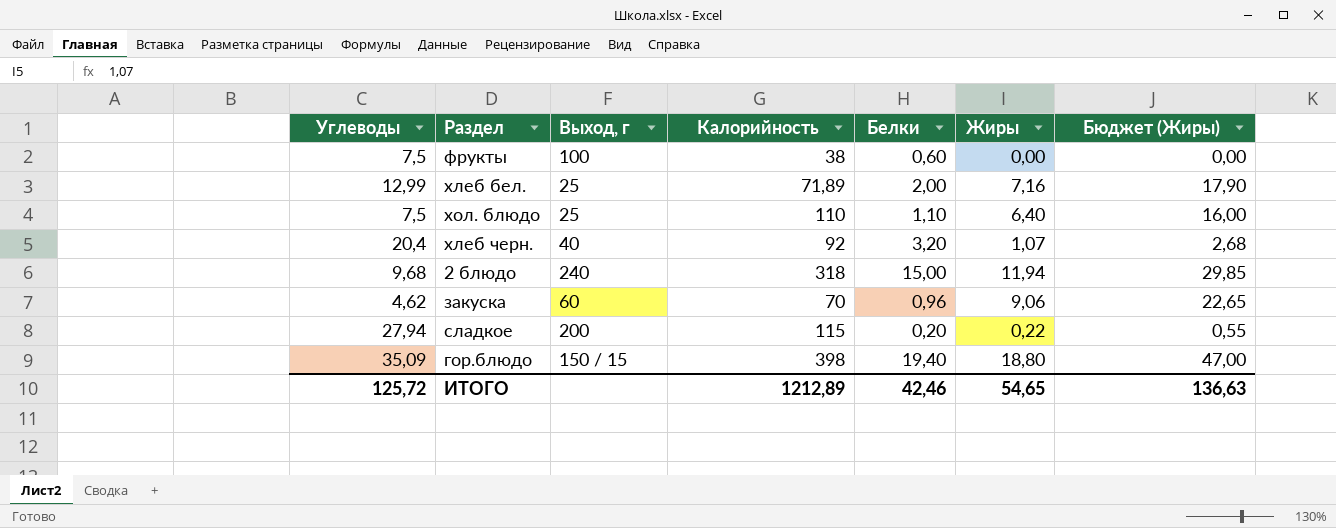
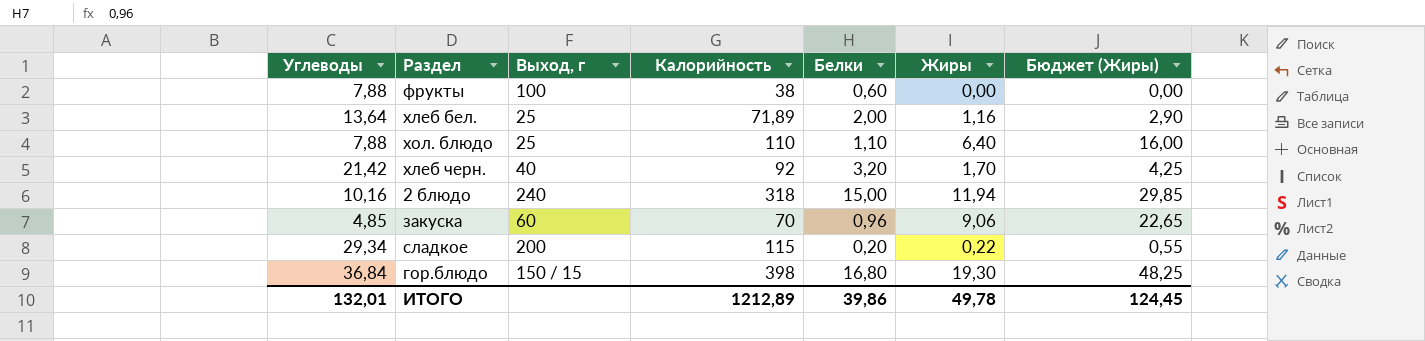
фрукты | Углеводы: 7,5 -> 7,88
хлеб бел. | Углеводы: 12,99 -> 13,64
хлеб бел. | Жиры: 7,16 -> 1,16
хлеб бел. | Бюджет (Жиры): 17,90 -> 2,90
хол. блюдо | Углеводы: 7,5 -> 7,88
хлеб черн. | Углеводы: 20,4 -> 21,42
хлеб черн. | Жиры: 1,07 -> 1,70
хлеб черн. | Бюджет (Жиры): 2,68 -> 4,25
2 блюдо | Углеводы: 9,68 -> 10,16
закуска | Углеводы: 4,62 -> 4,85
сладкое | Углеводы: 27,94 -> 29,34
гор.блюдо | Углеводы: 35,09 -> 36,84
гор.блюдо | Белки: 19,40 -> 16,80
гор.блюдо | Жиры: 18,80 -> 19,30
гор.блюдо | Бюджет (Жиры): 47,00 -> 48,25
ИТОГО | Углеводы: 125,72 -> 132,01
ИТОГО | Белки: 42,46 -> 39,86
ИТОГО | Жиры: 54,65 -> 49,78
ИТОГО | Бюджет (Жиры): 136,63 -> 124,45

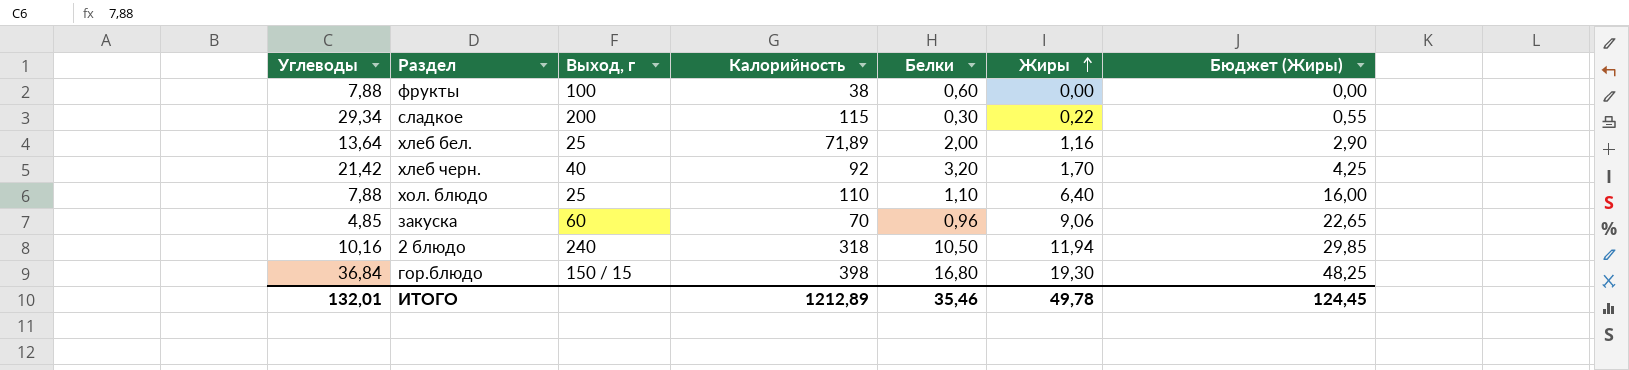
row order: none -> Жиры ascending
сладкое | Белки: 0,20 -> 0,30
2 блюдо | Белки: 15,00 -> 10,50
ИТОГО | Белки: 39,86 -> 35,46

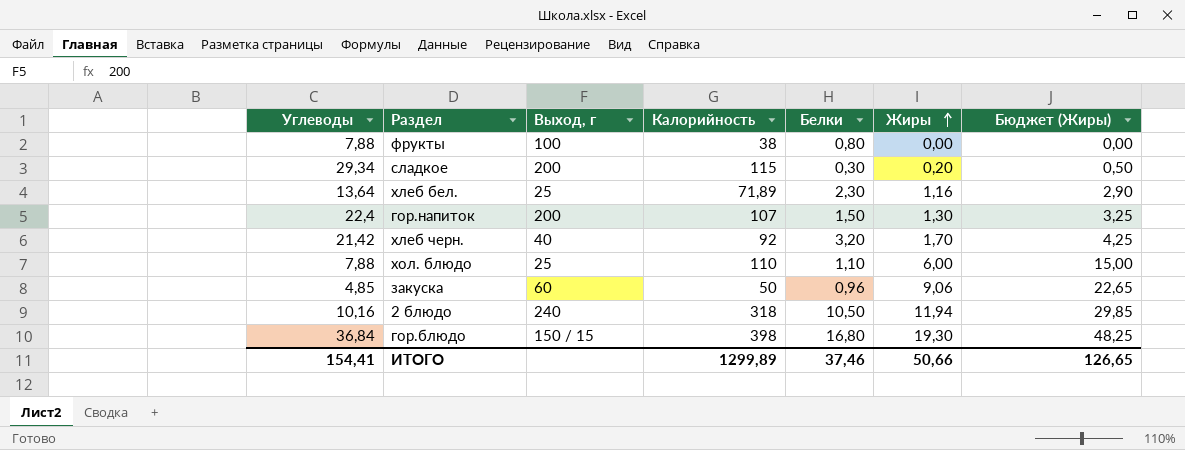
фрукты | Белки: 0,60 -> 0,80
сладкое | Жиры: 0,22 -> 0,20
сладкое | Бюджет (Жиры): 0,55 -> 0,50
хлеб бел. | Белки: 2,00 -> 2,30
row гор.напиток: none -> 22,4 | 200 | 107 | 1,50 | 1,30 | 3,25
хол. блюдо | Жиры: 6,40 -> 6,00
хол. блюдо | Бюджет (Жиры): 16,00 -> 15,00
закуска | Калорийность: 70 -> 50
ИТОГО | Углеводы: 132,01 -> 154,41
ИТОГО | Калорийность: 1212,89 -> 1299,89
ИТОГО | Белки: 35,46 -> 37,46
ИТОГО | Жиры: 49,78 -> 50,66
ИТОГО | Бюджет (Жиры): 124,45 -> 126,65

